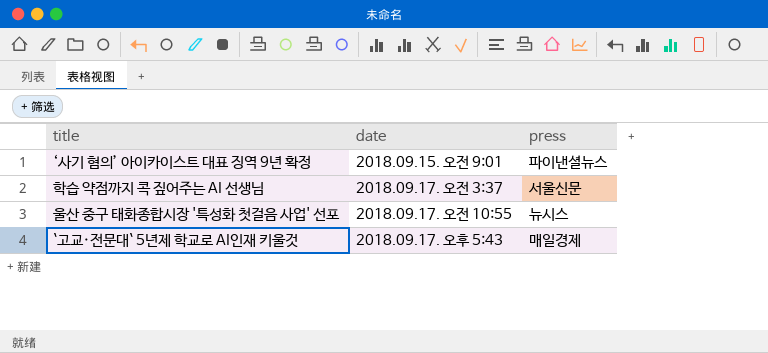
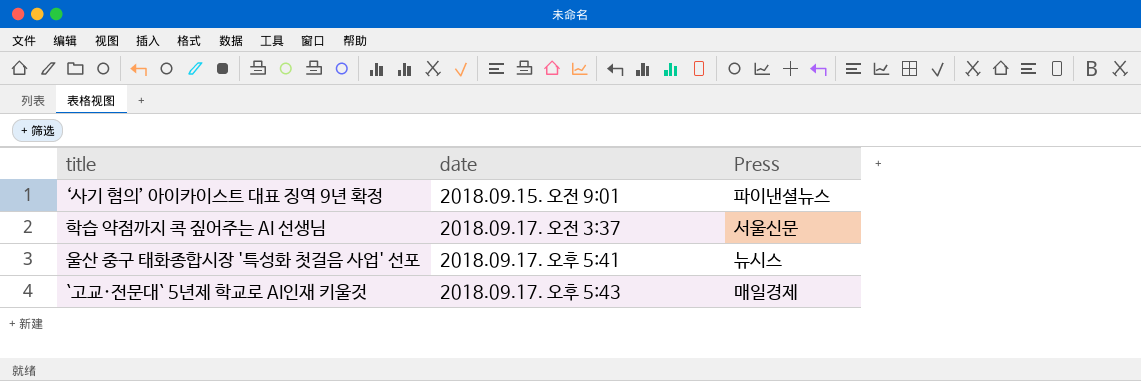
column name: press -> Press
울산 중구 태화종합시장 '특성화 첫걸음 사업' 선포 | date: 2018.09.17. 오전 10:55 -> 2018.09.17. 오후 5:41

